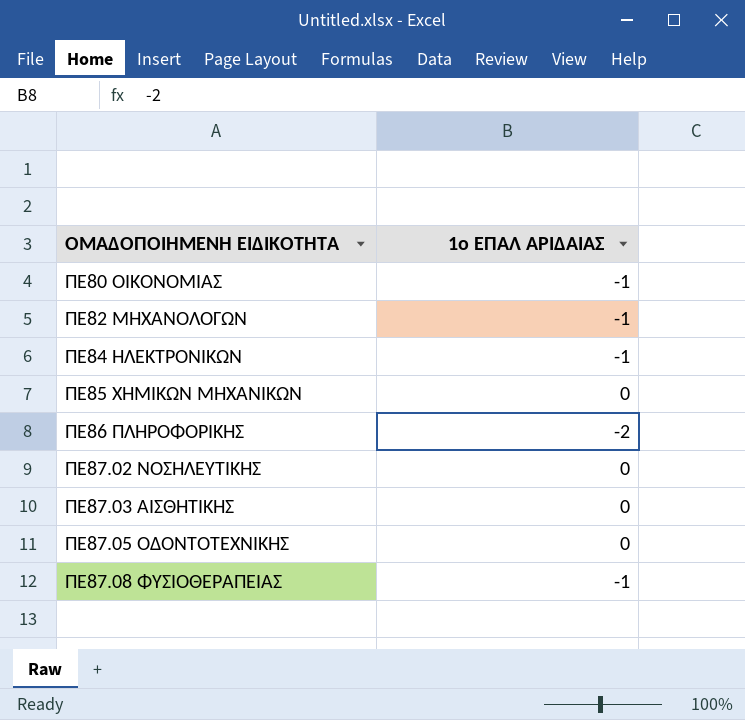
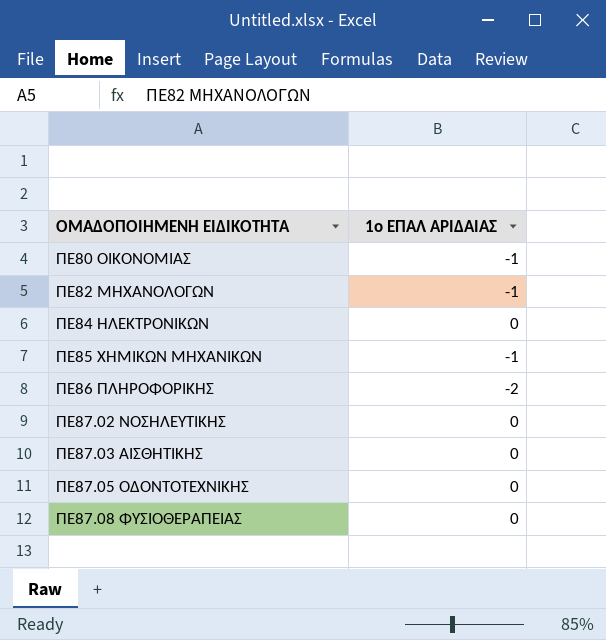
ΠΕ84 ΗΛΕΚΤΡΟΝΙΚΩΝ | 1ο ΕΠΑΛ ΑΡΙΔΑΙΑΣ: -1 -> 0
ΠΕ85 ΧΗΜΙΚΩΝ ΜΗΧΑΝΙΚΩΝ | 1ο ΕΠΑΛ ΑΡΙΔΑΙΑΣ: 0 -> -1
ΠΕ87.08 ΦΥΣΙΟΘΕΡΑΠΕΙΑΣ | 1ο ΕΠΑΛ ΑΡΙΔΑΙΑΣ: -1 -> 0

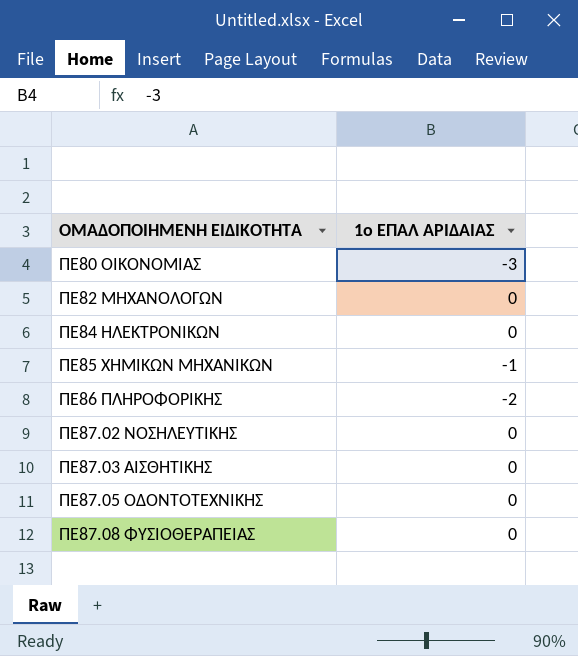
ΠΕ80 ΟΙΚΟΝΟΜΙΑΣ | 1ο ΕΠΑΛ ΑΡΙΔΑΙΑΣ: -1 -> -3
ΠΕ82 ΜΗΧΑΝΟΛΟΓΩΝ | 1ο ΕΠΑΛ ΑΡΙΔΑΙΑΣ: -1 -> 0

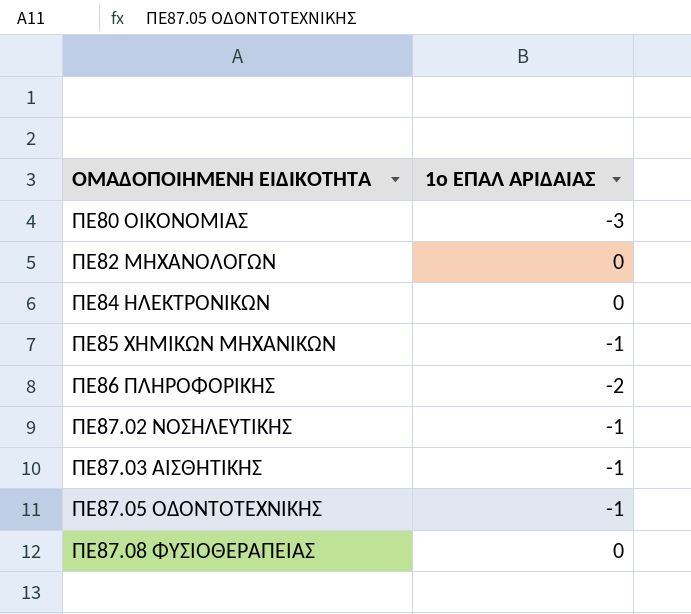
ΠΕ87.02 ΝΟΣΗΛΕΥΤΙΚΗΣ | 1ο ΕΠΑΛ ΑΡΙΔΑΙΑΣ: 0 -> -1
ΠΕ87.03 ΑΙΣΘΗΤΙΚΗΣ | 1ο ΕΠΑΛ ΑΡΙΔΑΙΑΣ: 0 -> -1
ΠΕ87.05 ΟΔΟΝΤΟΤΕΧΝΙΚΗΣ | 1ο ΕΠΑΛ ΑΡΙΔΑΙΑΣ: 0 -> -1

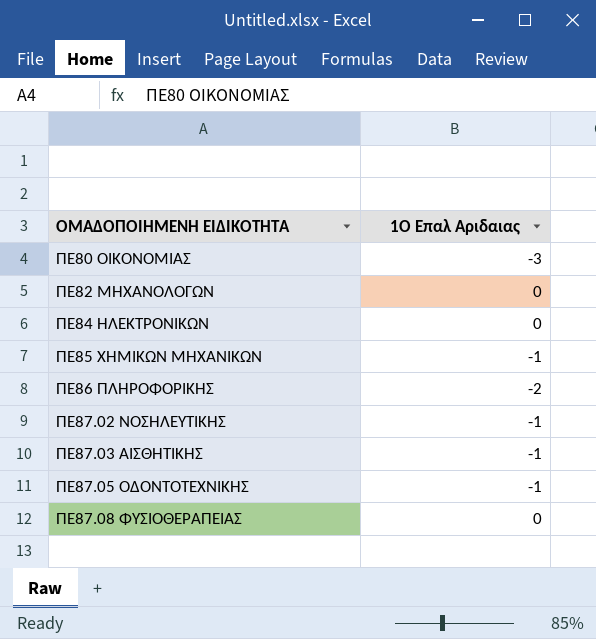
column name: 1ο ΕΠΑΛ ΑΡΙΔΑΙΑΣ -> 1Ο Επαλ Αριδαιας

